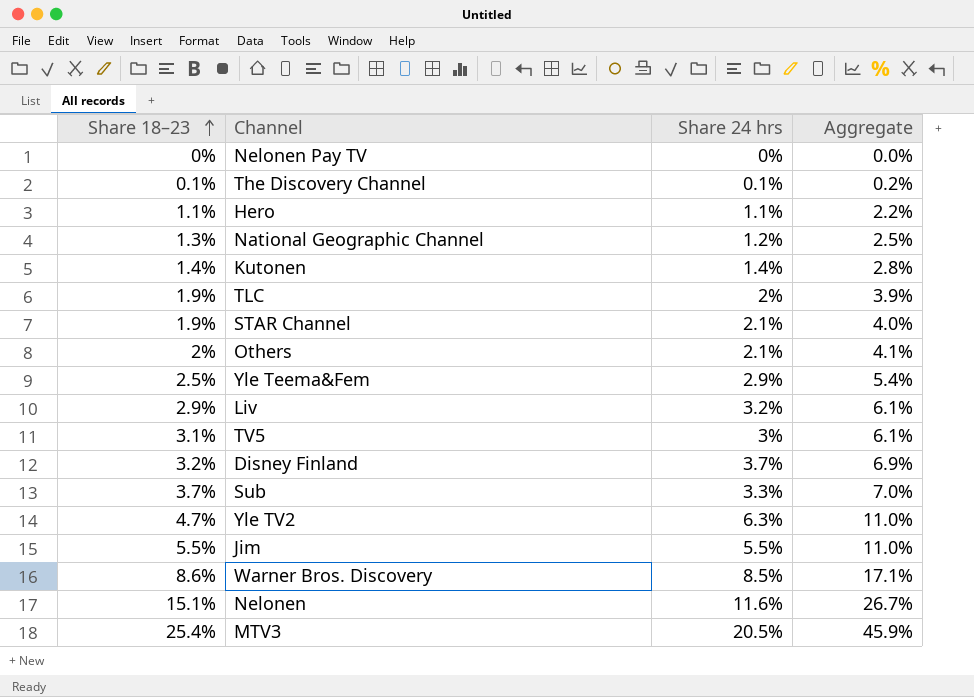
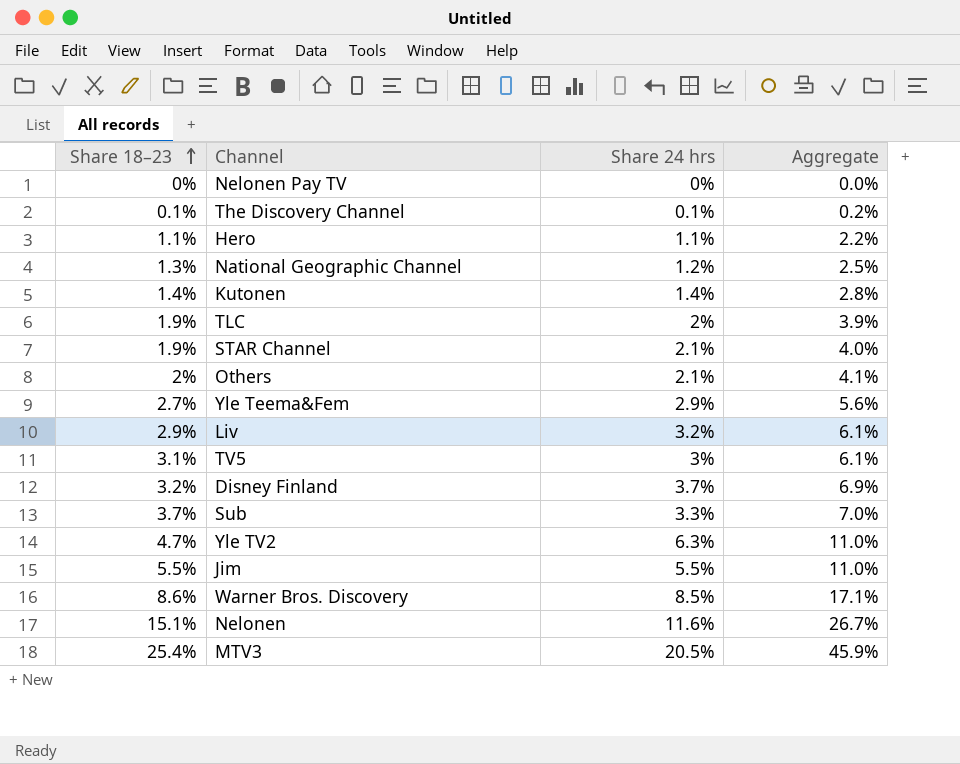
Yle Teema&Fem | Share 18–23: 2.5% -> 2.7%
Yle Teema&Fem | Aggregate: 5.4% -> 5.6%

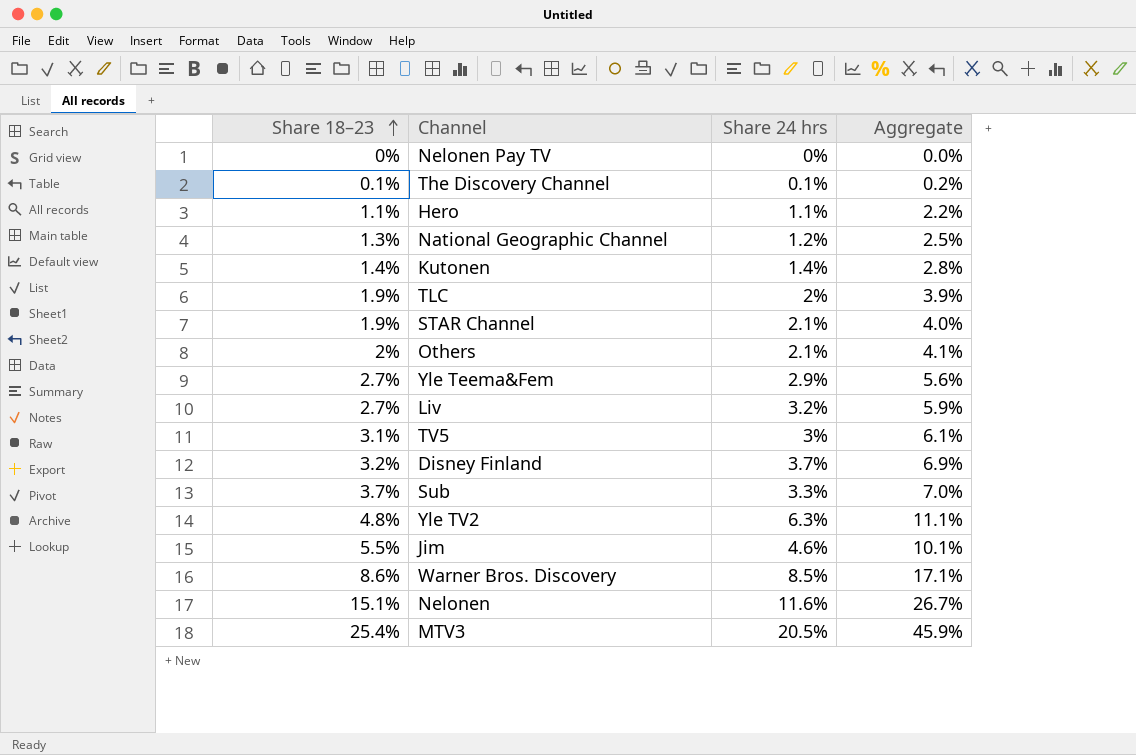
Liv | Share 18–23: 2.9% -> 2.7%
Liv | Aggregate: 6.1% -> 5.9%
Yle TV2 | Share 18–23: 4.7% -> 4.8%
Yle TV2 | Aggregate: 11.0% -> 11.1%
Jim | Share 24 hrs: 5.5% -> 4.6%
Jim | Aggregate: 11.0% -> 10.1%

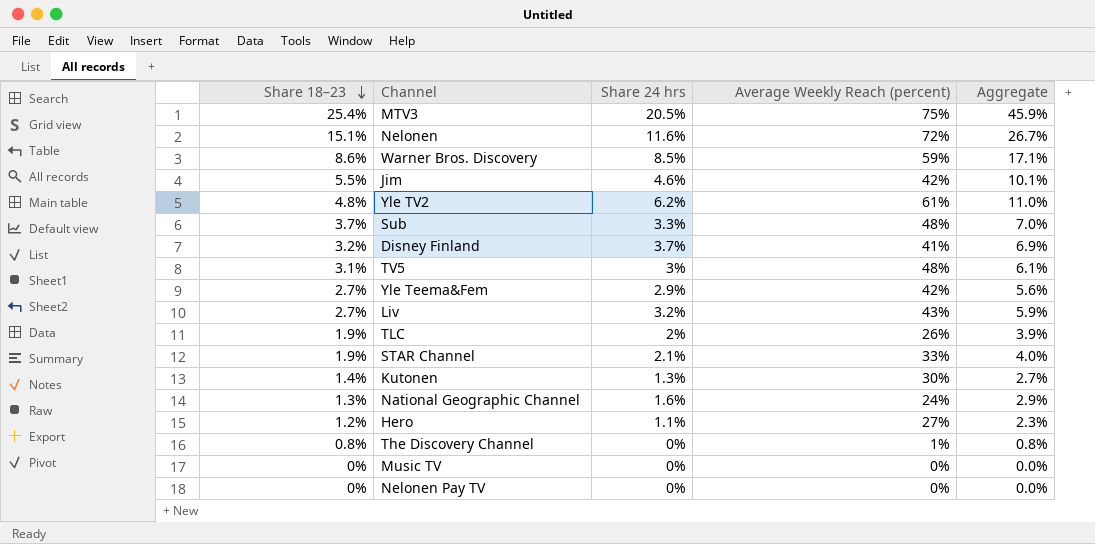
row order: Share 18–23 ascending -> Share 18–23 descending
column Average Weekly Reach (percent) | position: none -> 4
row Others: 2% | 2.1% | 4.1% -> none
Yle TV2 | Share 24 hrs: 6.3% -> 6.2%
Yle TV2 | Aggregate: 11.1% -> 11.0%
Kutonen | Share 24 hrs: 1.4% -> 1.3%
Kutonen | Aggregate: 2.8% -> 2.7%
National Geographic Channel | Share 24 hrs: 1.2% -> 1.6%
National Geographic Channel | Aggregate: 2.5% -> 2.9%
Hero | Share 18–23: 1.1% -> 1.2%
Hero | Aggregate: 2.2% -> 2.3%
The Discovery Channel | Share 18–23: 0.1% -> 0.8%
The Discovery Channel | Share 24 hrs: 0.1% -> 0%
The Discovery Channel | Aggregate: 0.2% -> 0.8%
row Music TV: none -> 0% | 0% | 0% | 0.0%

